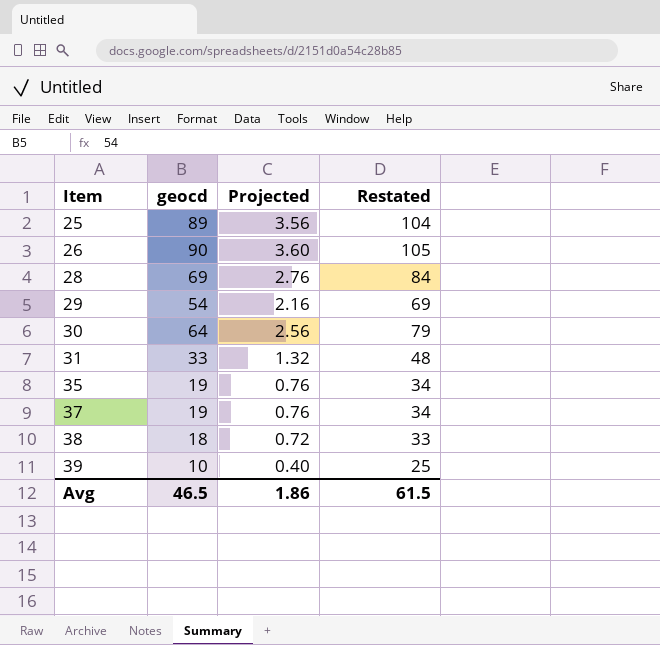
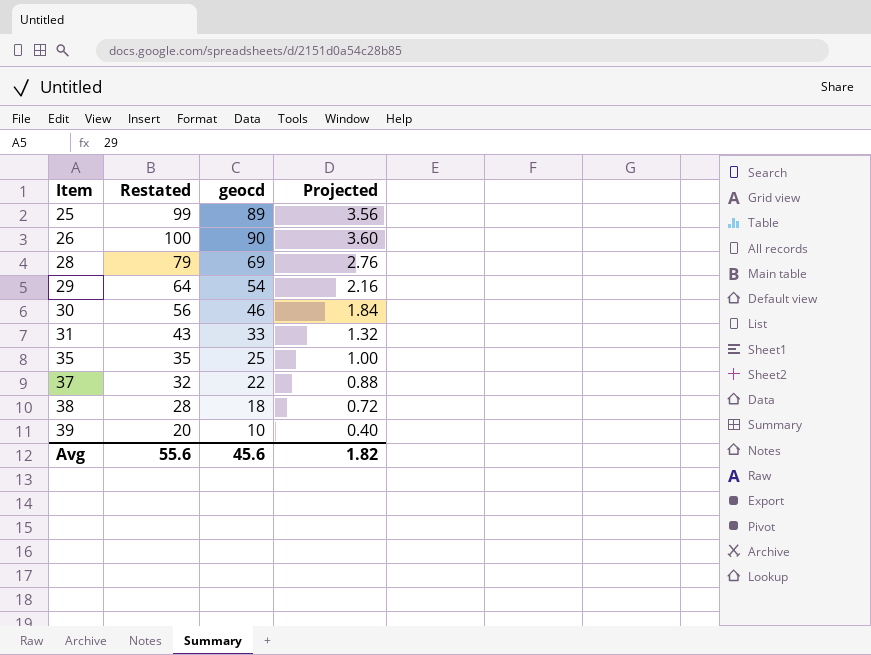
column Restated | formula: [geocd] + 15 -> [geocd] + 10
column Restated | position: 4 -> 2
30 | geocd: 64 -> 46
30 | Projected: 2.56 -> 1.84
35 | geocd: 19 -> 25
35 | Projected: 0.76 -> 1.00
37 | geocd: 19 -> 22
37 | Projected: 0.76 -> 0.88
Avg | Restated: 61.5 -> 55.6
Avg | geocd: 46.5 -> 45.6
Avg | Projected: 1.86 -> 1.82

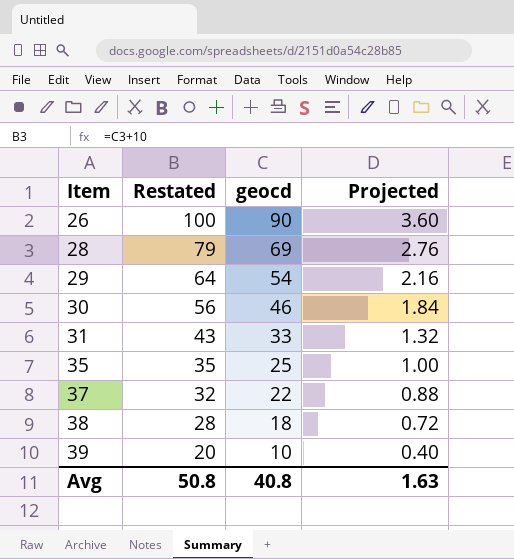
row 25: 99 | 89 | 3.56 -> none
Avg | Restated: 55.6 -> 50.8
Avg | geocd: 45.6 -> 40.8
Avg | Projected: 1.82 -> 1.63

